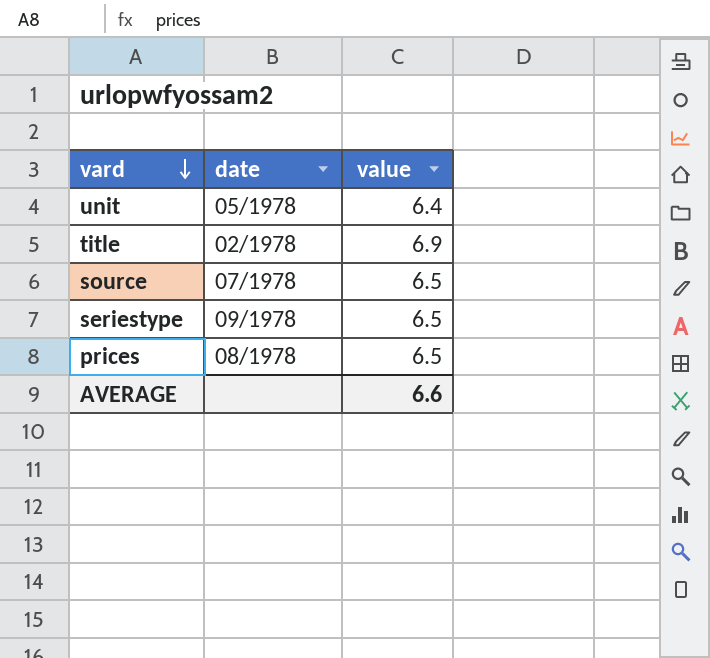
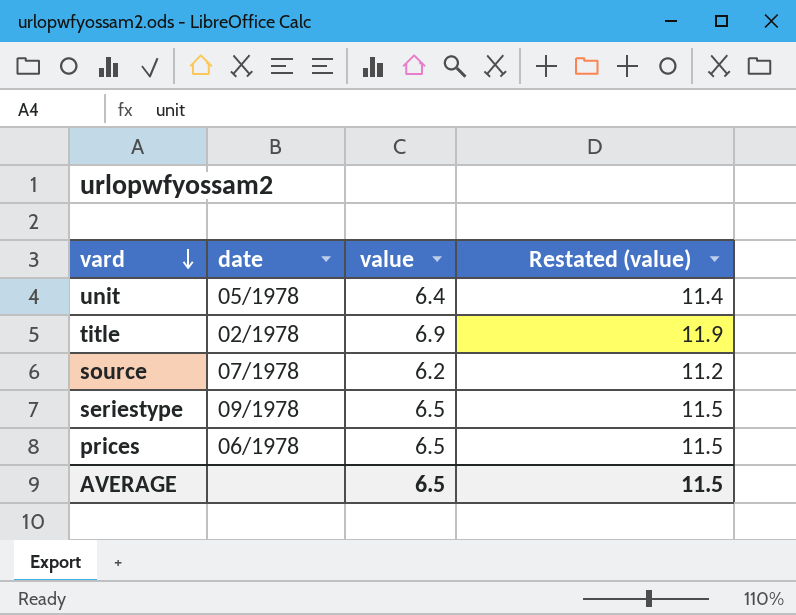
column Restated (value) | formula: none -> [value] + 5
source | value: 6.5 -> 6.2
prices | date: 08/1978 -> 06/1978
AVERAGE | value: 6.6 -> 6.5

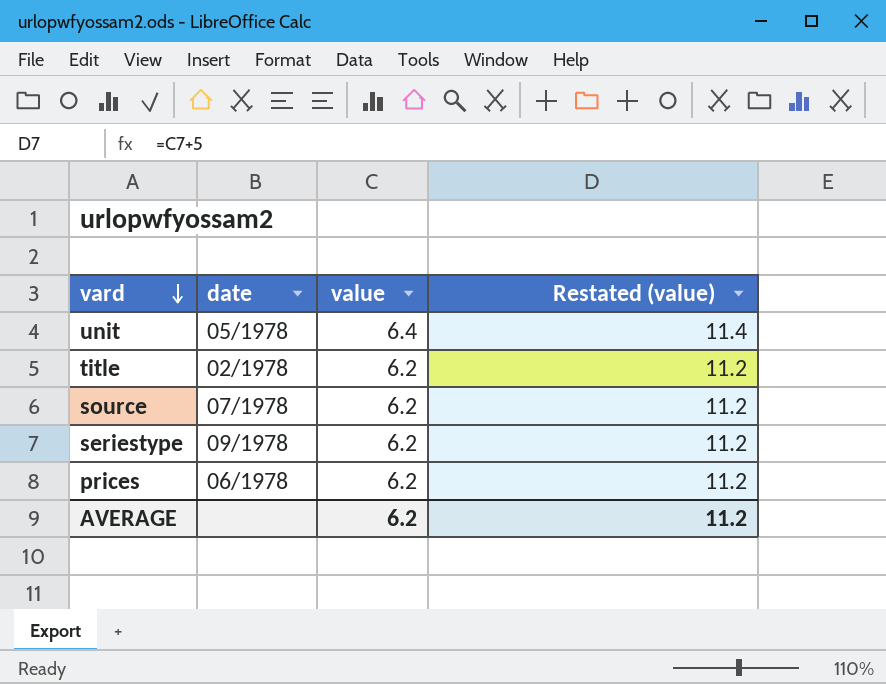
title | value: 6.9 -> 6.2
title | Restated (value): 11.9 -> 11.2
seriestype | value: 6.5 -> 6.2
seriestype | Restated (value): 11.5 -> 11.2
prices | value: 6.5 -> 6.2
prices | Restated (value): 11.5 -> 11.2
AVERAGE | value: 6.5 -> 6.2
AVERAGE | Restated (value): 11.5 -> 11.2

